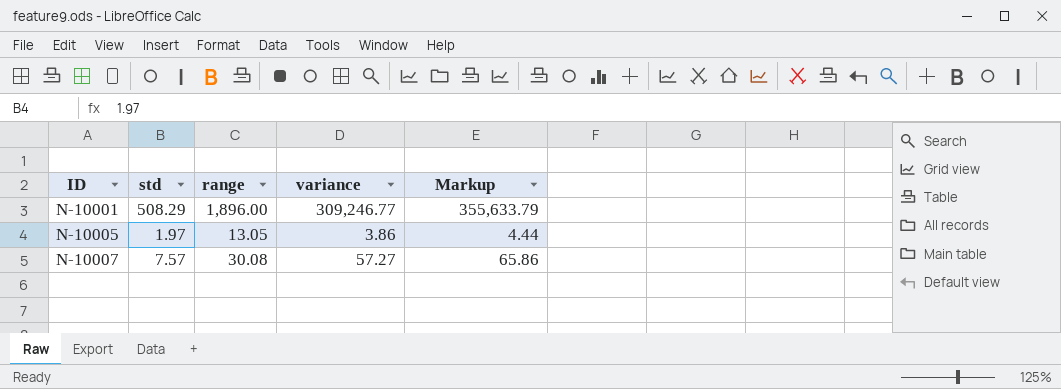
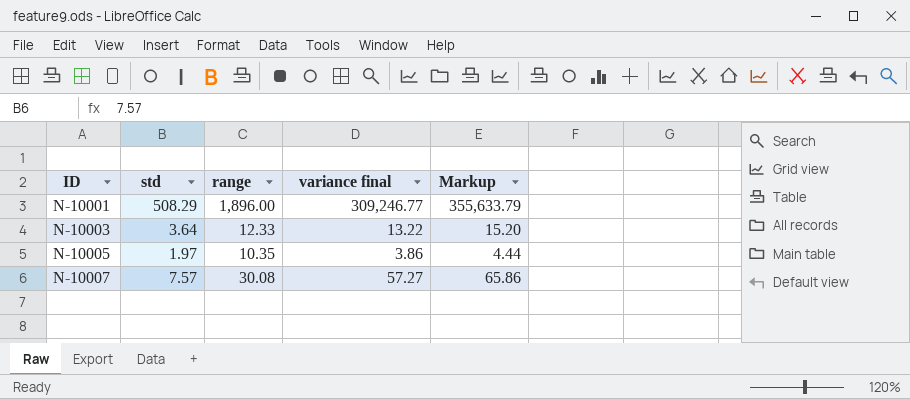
column name: variance -> variance final
row N-10003: none -> 3.64 | 12.33 | 13.22 | 15.20
N-10005 | range: 13.05 -> 10.35

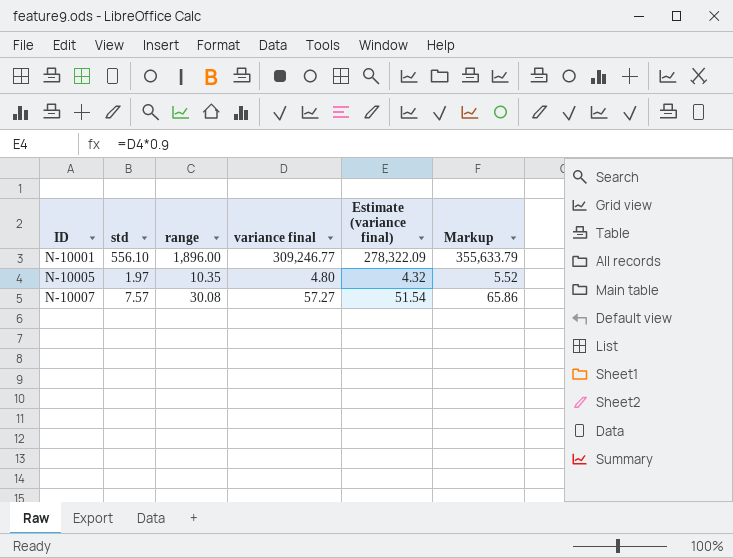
column Estimate (variance final) | formula: none -> [variance final] * 0.9
row N-10003: 3.64 | 12.33 | 13.22 | 15.20 -> none
N-10001 | std: 508.29 -> 556.10
N-10005 | variance final: 3.86 -> 4.80
N-10005 | Markup: 4.44 -> 5.52

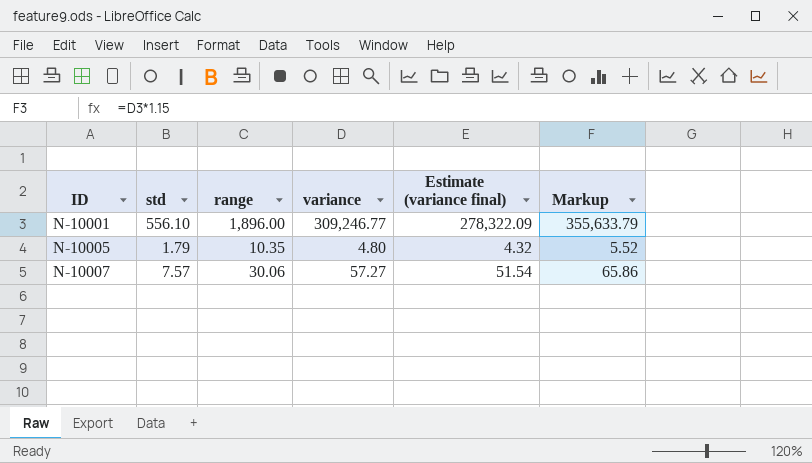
column name: variance final -> variance
N-10005 | std: 1.97 -> 1.79
N-10007 | range: 30.08 -> 30.06

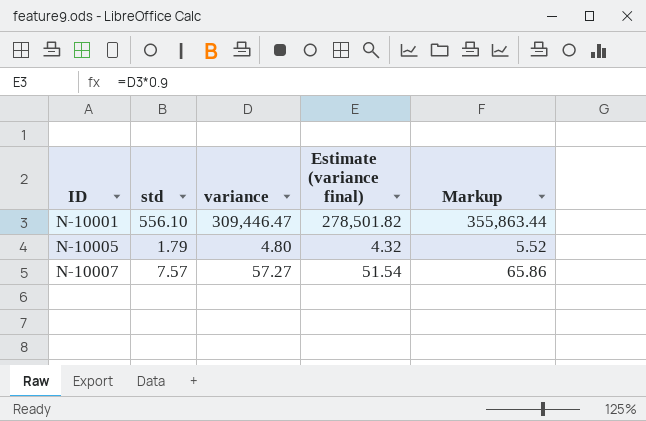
column range | position: 3 -> none
N-10001 | variance: 309,246.77 -> 309,446.47
N-10001 | Estimate (variance final): 278,322.09 -> 278,501.82
N-10001 | Markup: 355,633.79 -> 355,863.44

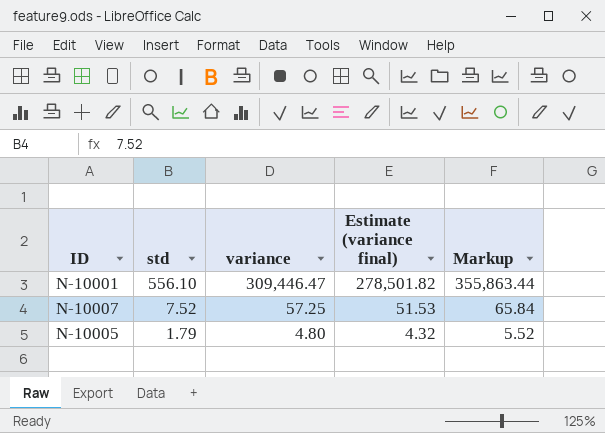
row order: ID ascending -> std descending
N-10007 | std: 7.57 -> 7.52
N-10007 | variance: 57.27 -> 57.25
N-10007 | Estimate (variance final): 51.54 -> 51.53
N-10007 | Markup: 65.86 -> 65.84

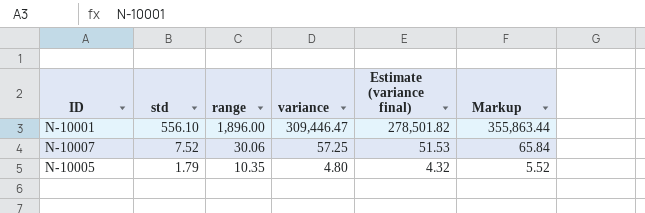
column range | position: none -> 3

